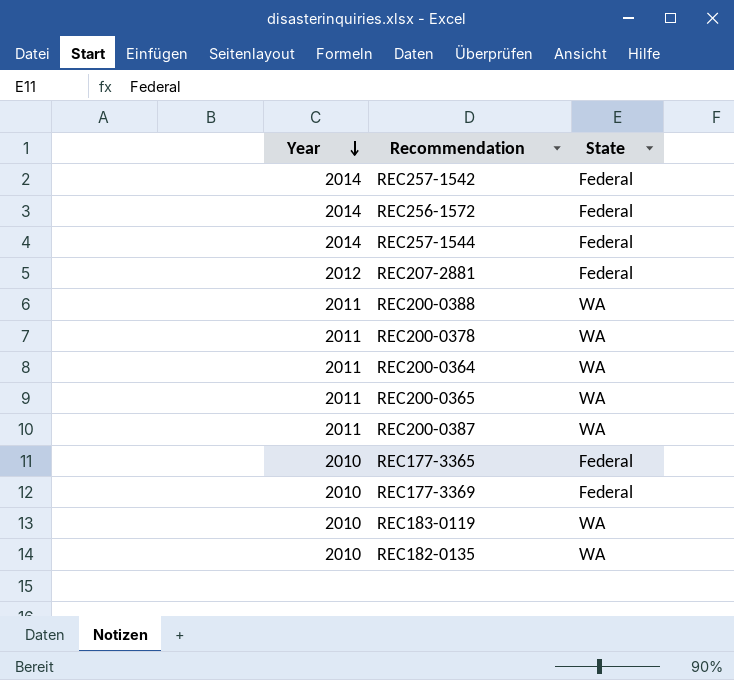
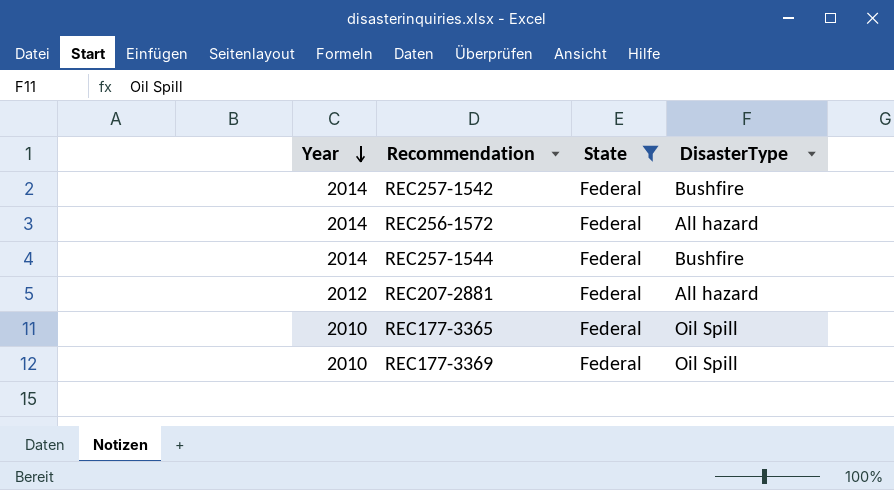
filter: none -> State = Federal
column DisasterType | position: none -> 4

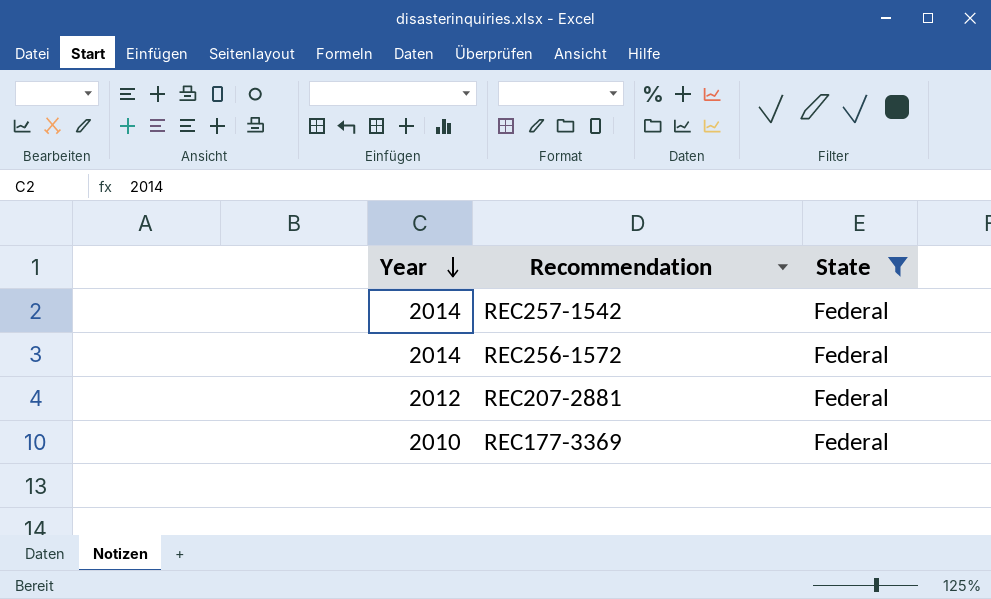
column DisasterType | position: 4 -> none
row REC257-1544: 2014 | Federal | Bushfire -> none
row REC177-3365: 2010 | Federal | Oil Spill -> none

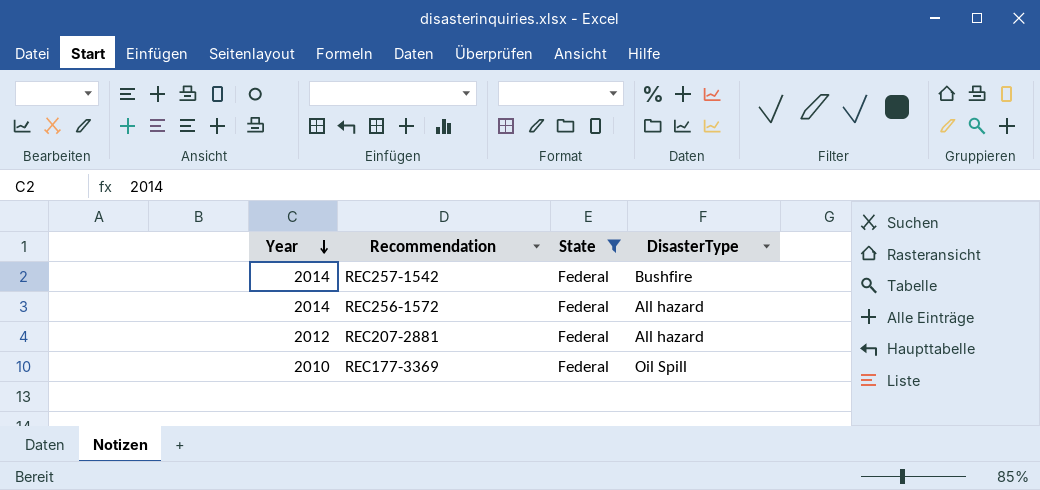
column DisasterType | position: none -> 4

